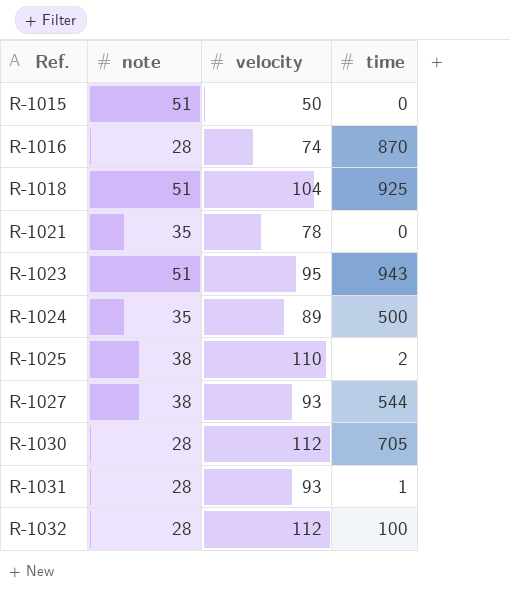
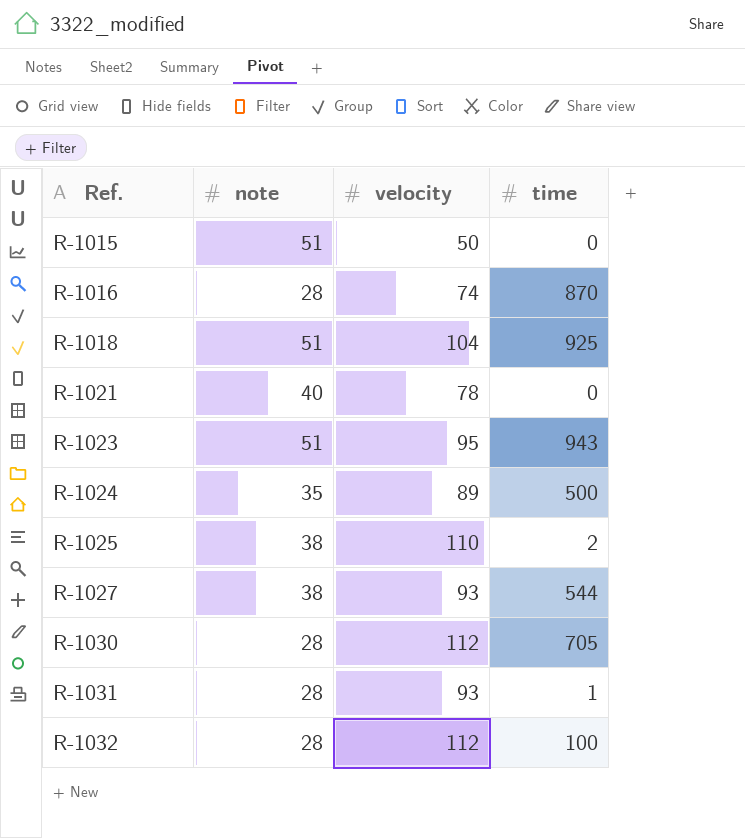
R-1021 | note: 35 -> 40

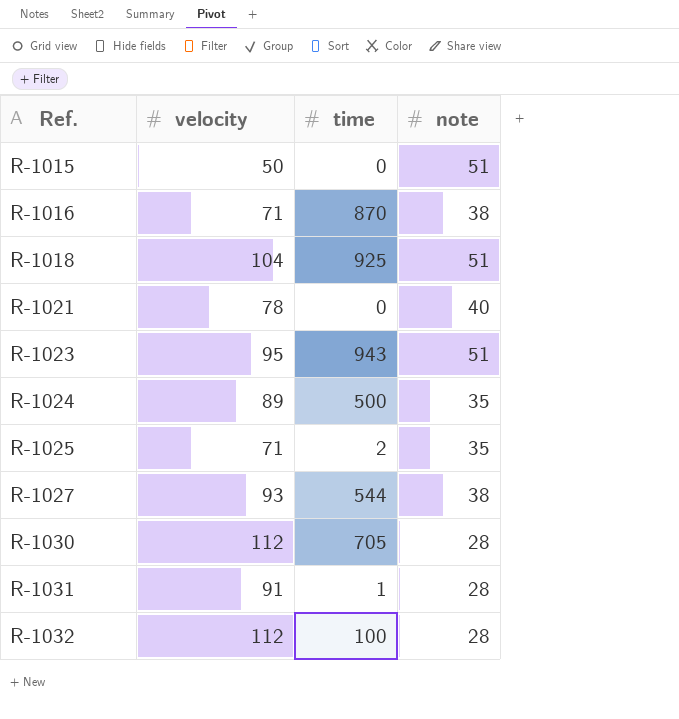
column note | position: 2 -> 4
R-1016 | velocity: 74 -> 71
R-1016 | note: 28 -> 38
R-1025 | velocity: 110 -> 71
R-1025 | note: 38 -> 35
R-1031 | velocity: 93 -> 91

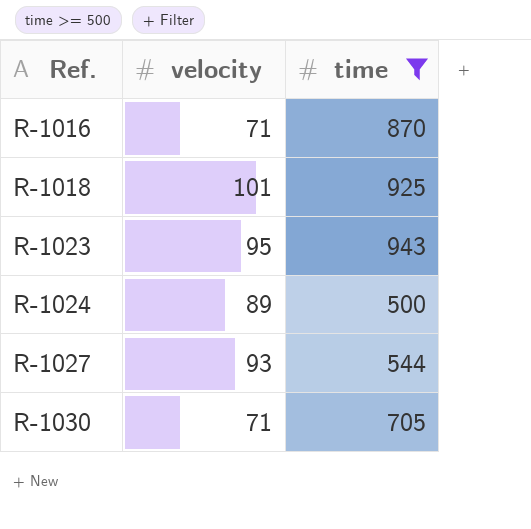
filter: none -> time >= 500
column note | position: 4 -> none
R-1018 | velocity: 104 -> 101
R-1030 | velocity: 112 -> 71

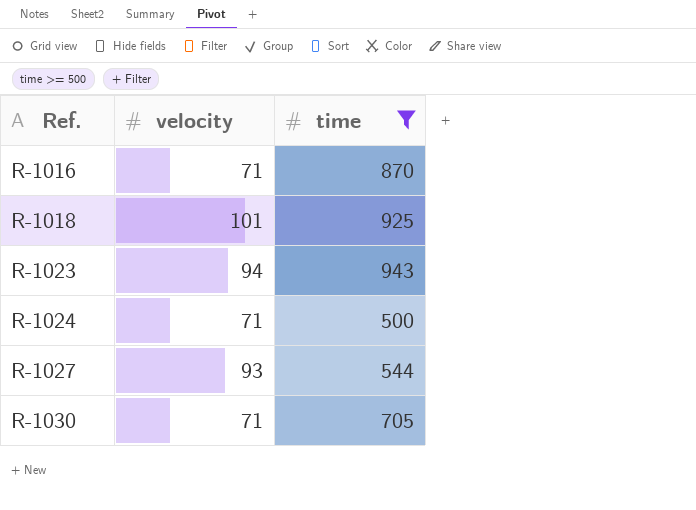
R-1023 | velocity: 95 -> 94
R-1024 | velocity: 89 -> 71

